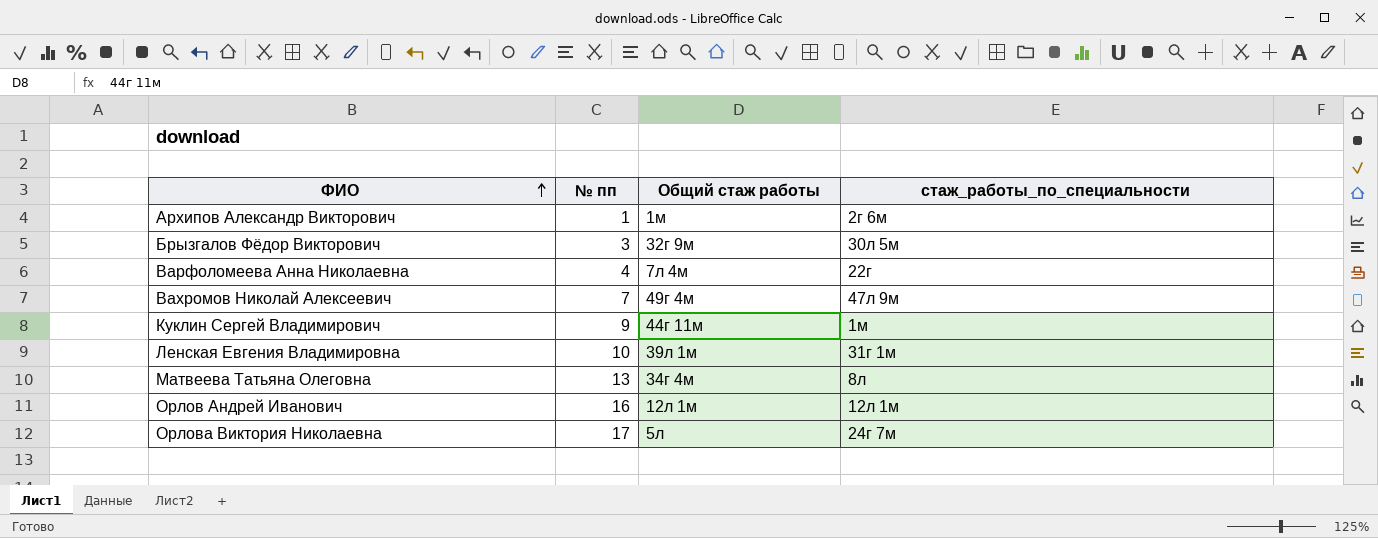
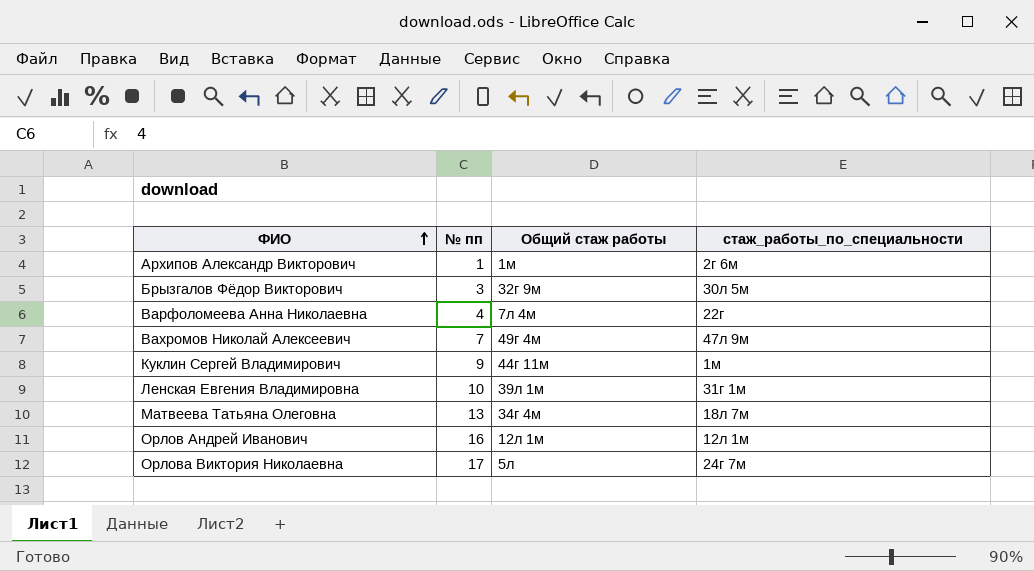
Матвеева Татьяна Олеговна | стаж_работы_по_специальности: 8л -> 18л 7м

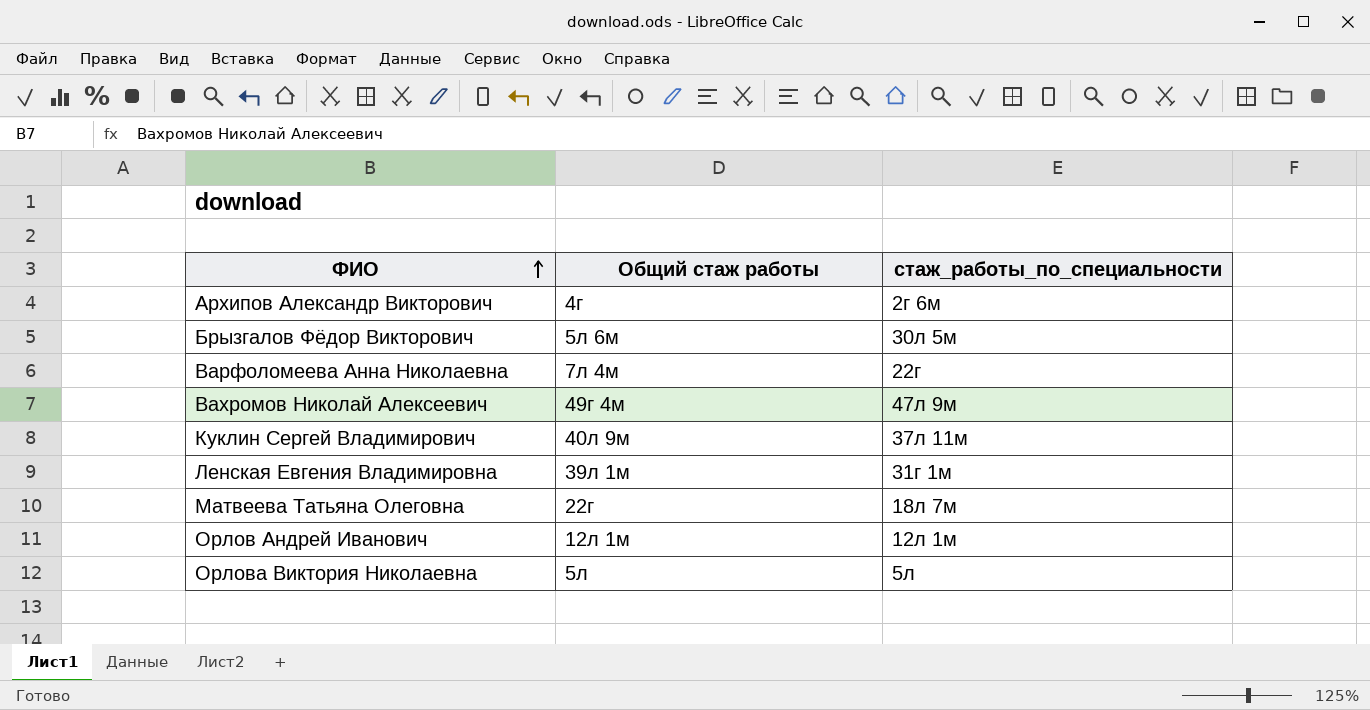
column № пп | position: 2 -> none
Архипов Александр Викторович | Общий стаж работы: 1м -> 4г
Брызгалов Фёдор Викторович | Общий стаж работы: 32г 9м -> 5л 6м
Куклин Сергей Владимирович | Общий стаж работы: 44г 11м -> 40л 9м
Куклин Сергей Владимирович | стаж_работы_по_специальности: 1м -> 37л 11м
Матвеева Татьяна Олеговна | Общий стаж работы: 34г 4м -> 22г
Орлова Виктория Николаевна | стаж_работы_по_специальности: 24г 7м -> 5л

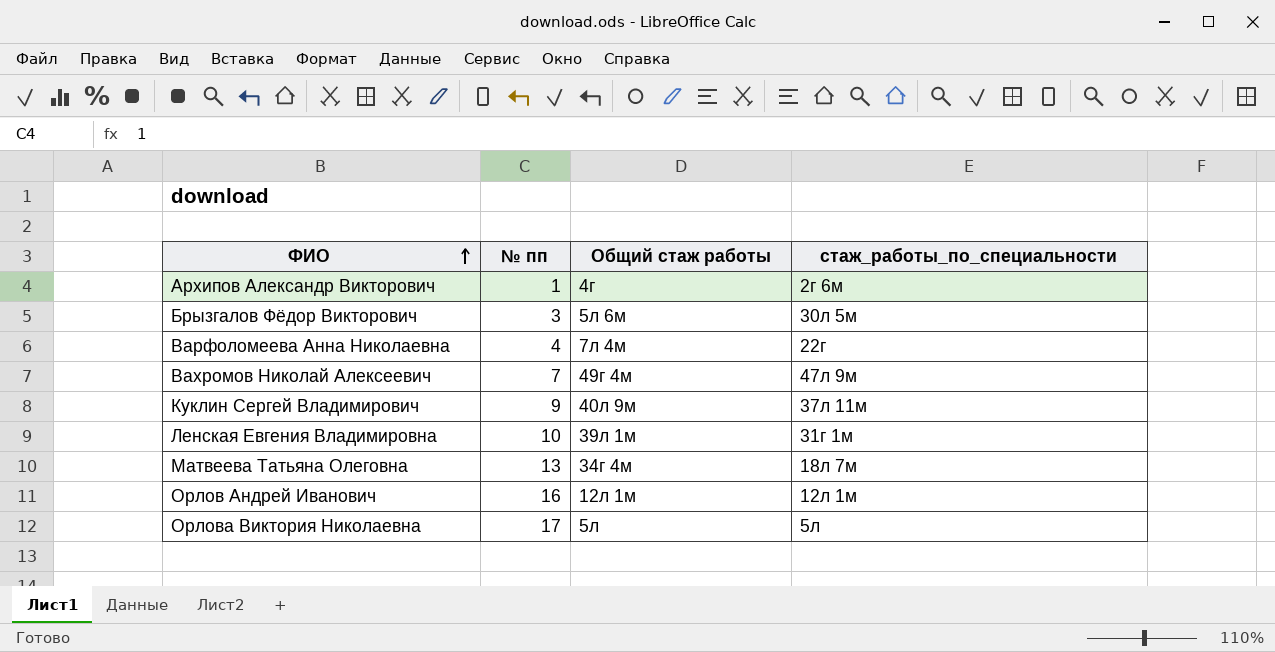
column № пп | position: none -> 2
Матвеева Татьяна Олеговна | Общий стаж работы: 22г -> 34г 4м

